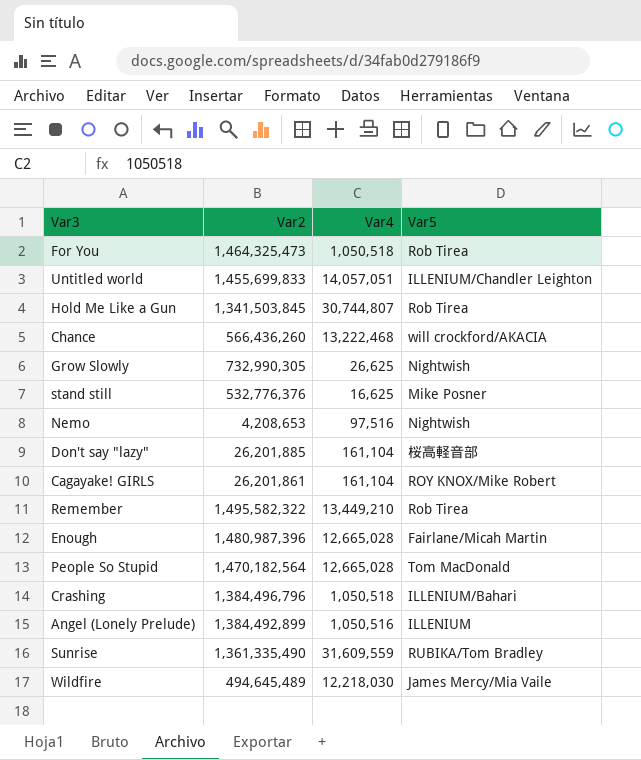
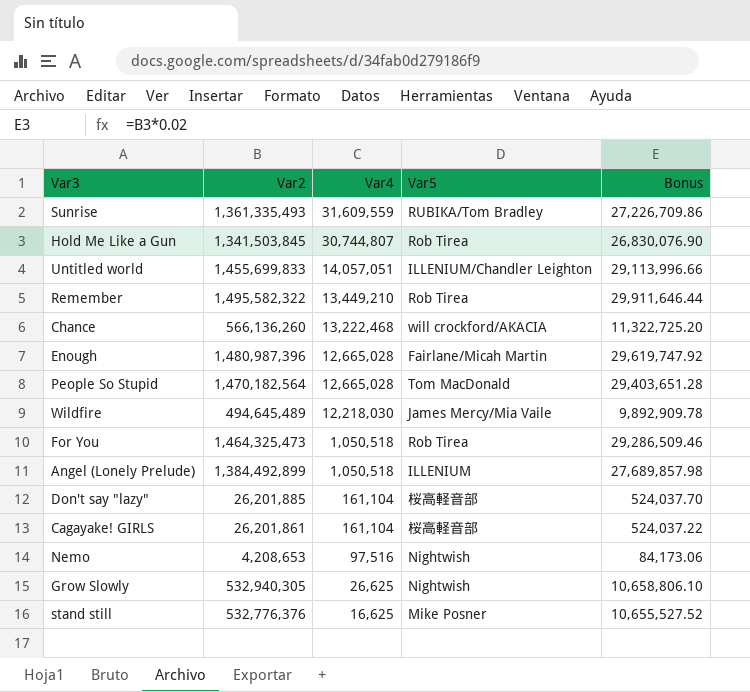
row order: none -> Var4 descending
column Bonus | formula: none -> [Var2] * 0.02
row Crashing: 1,384,496,796 | 1,050,518 | ILLENIUM/Bahari -> none
Sunrise | Var2: 1,361,335,490 -> 1,361,335,493
Chance | Var2: 566,436,260 -> 566,136,260
Angel (Lonely Prelude) | Var4: 1,050,516 -> 1,050,518
Cagayake! GIRLS | Var5: ROY KNOX/Mike Robert -> 桜高軽音部
Grow Slowly | Var2: 732,990,305 -> 532,940,305

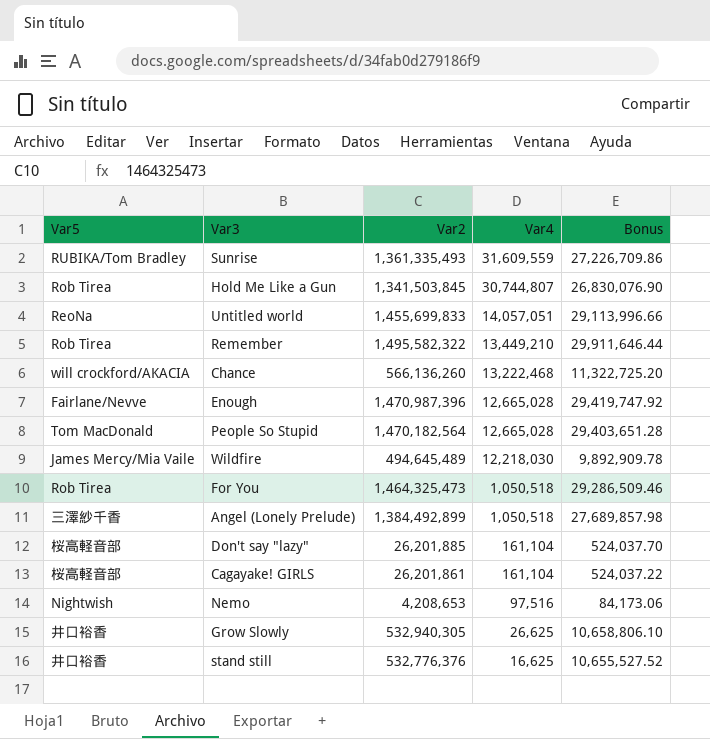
column Var5 | position: 4 -> 1
Untitled world | Var5: ILLENIUM/Chandler Leighton -> ReoNa
Enough | Var5: Fairlane/Micah Martin -> Fairlane/Nevve
Enough | Var2: 1,480,987,396 -> 1,470,987,396
Enough | Bonus: 29,619,747.92 -> 29,419,747.92
Angel (Lonely Prelude) | Var5: ILLENIUM -> 三澤紗千香
Grow Slowly | Var5: Nightwish -> 井口裕香
stand still | Var5: Mike Posner -> 井口裕香

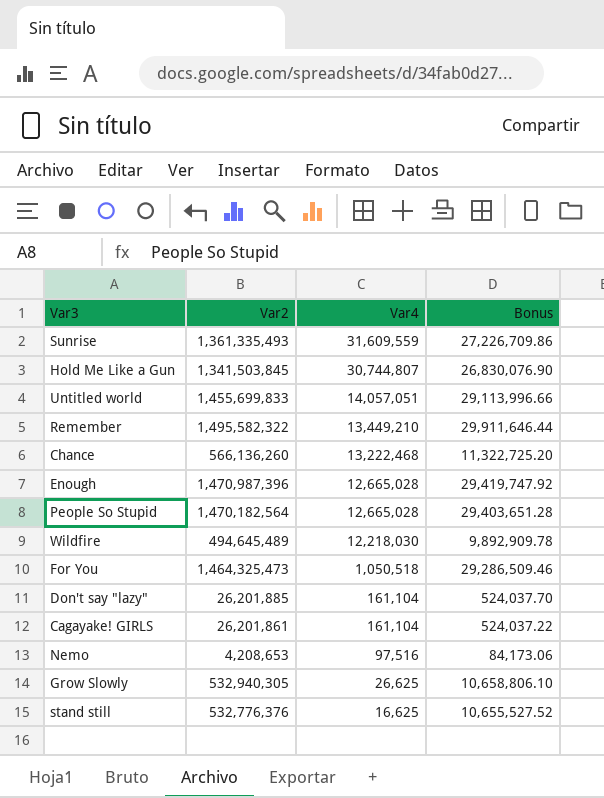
column Var5 | position: 1 -> none
row Angel (Lonely Prelude): 三澤紗千香 | 1,384,492,899 | 1,050,518 | 27,689,857.98 -> none

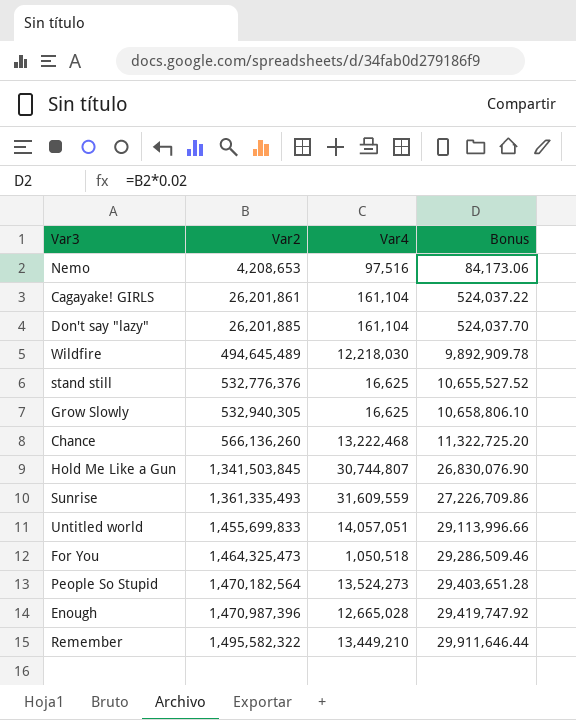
row order: Var4 descending -> Var2 ascending
Grow Slowly | Var4: 26,625 -> 16,625
People So Stupid | Var4: 12,665,028 -> 13,524,273

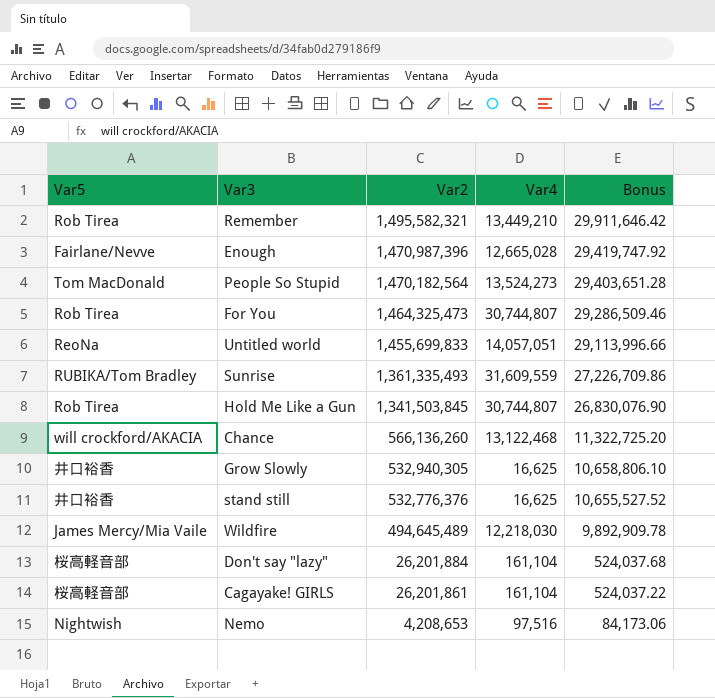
row order: Var2 ascending -> Var2 descending
column Var5 | position: none -> 1
Remember | Var2: 1,495,582,322 -> 1,495,582,321
Remember | Bonus: 29,911,646.44 -> 29,911,646.42
For You | Var4: 1,050,518 -> 30,744,807
Chance | Var4: 13,222,468 -> 13,122,468
Don't say "lazy" | Var2: 26,201,885 -> 26,201,884
Don't say "lazy" | Bonus: 524,037.70 -> 524,037.68

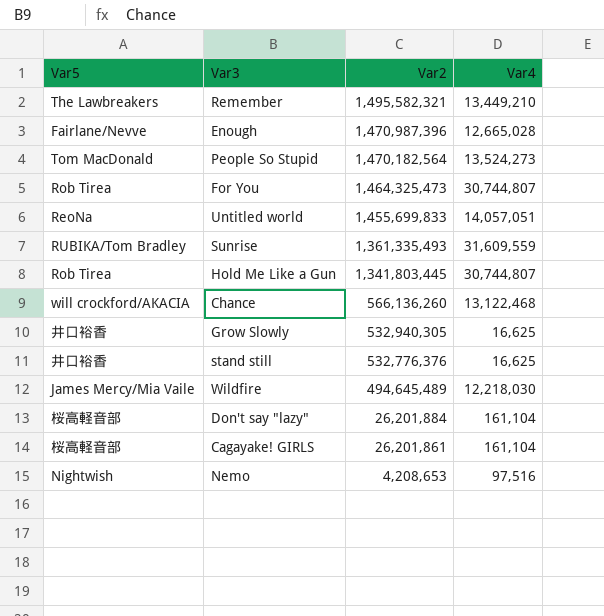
column Bonus | formula: [Var2] * 0.02 -> none
Remember | Var5: Rob Tirea -> The Lawbreakers
Hold Me Like a Gun | Var2: 1,341,503,845 -> 1,341,803,445

